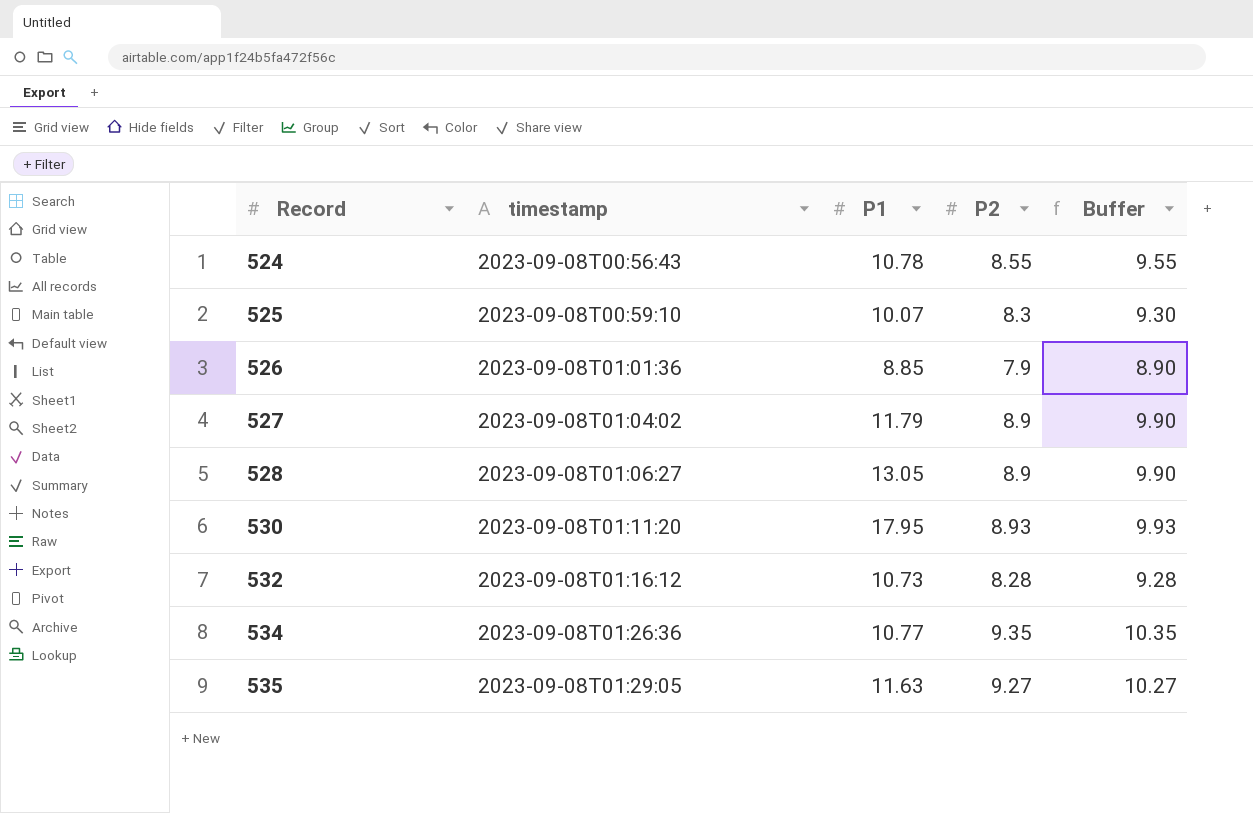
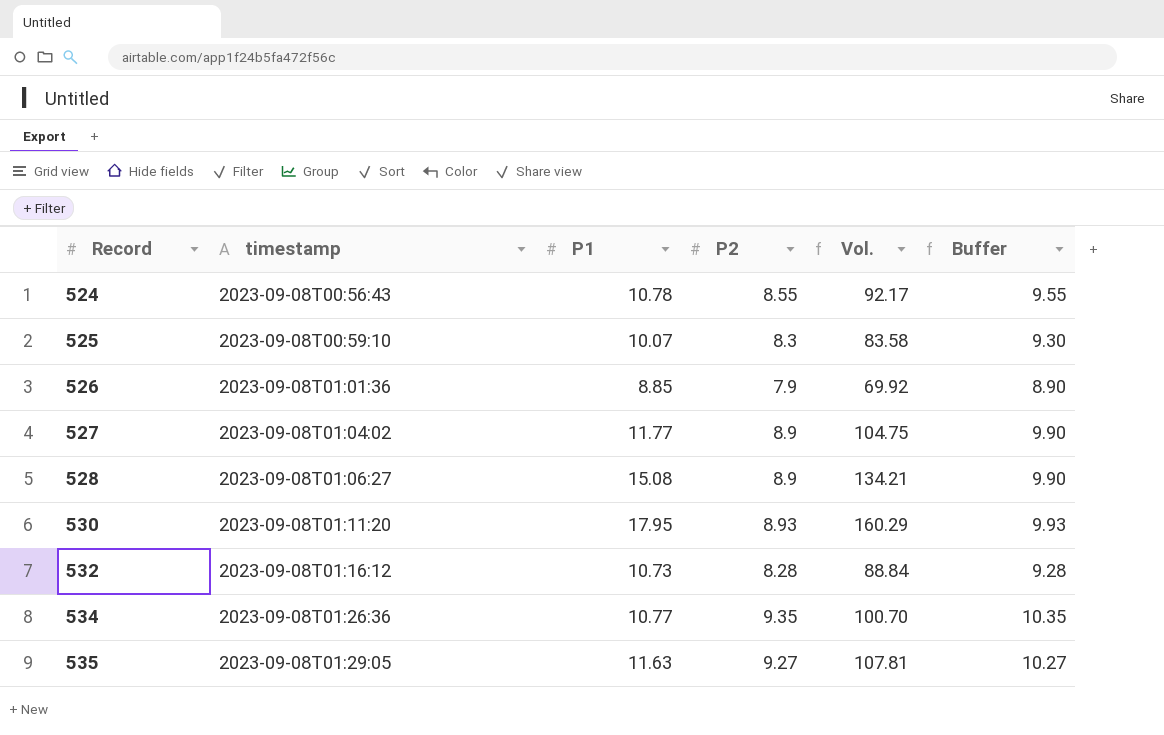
column Vol. | formula: none -> [P1] * [P2]
527 | P1: 11.79 -> 11.77
528 | P1: 13.05 -> 15.08

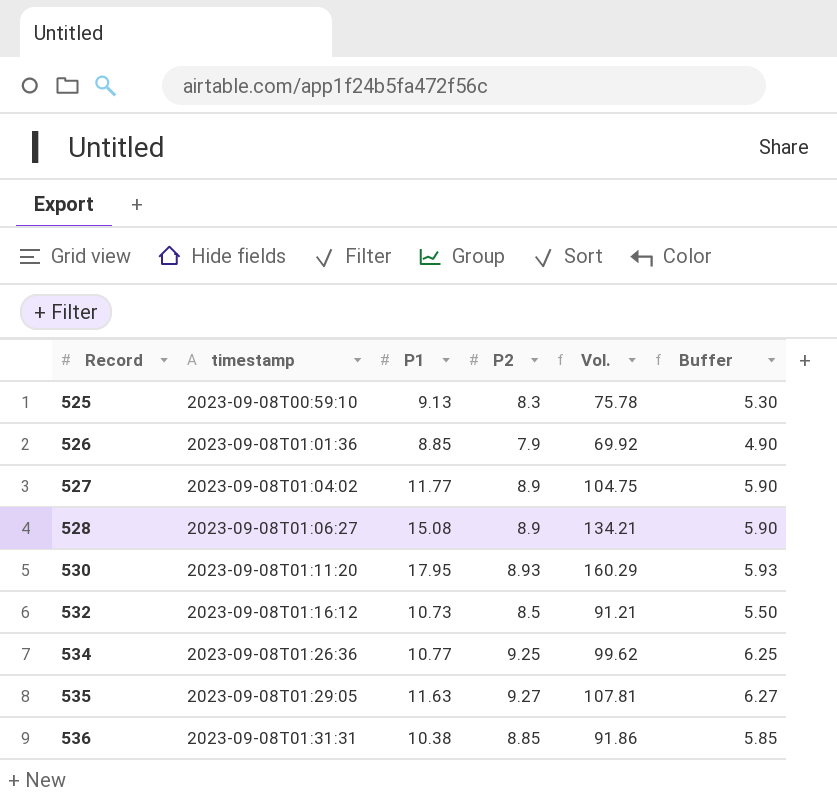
column Buffer | formula: [P2] + 1 -> [P2] - 3
row 524: 2023-09-08T00:56:43 | 10.78 | 8.55 | 92.17 | 9.55 -> none
525 | P1: 10.07 -> 9.13
525 | Vol.: 83.58 -> 75.78
532 | P2: 8.28 -> 8.5
532 | Vol.: 88.84 -> 91.21
534 | P2: 9.35 -> 9.25
534 | Vol.: 100.70 -> 99.62
row 536: none -> 2023-09-08T01:31:31 | 10.38 | 8.85 | 91.86 | 5.85

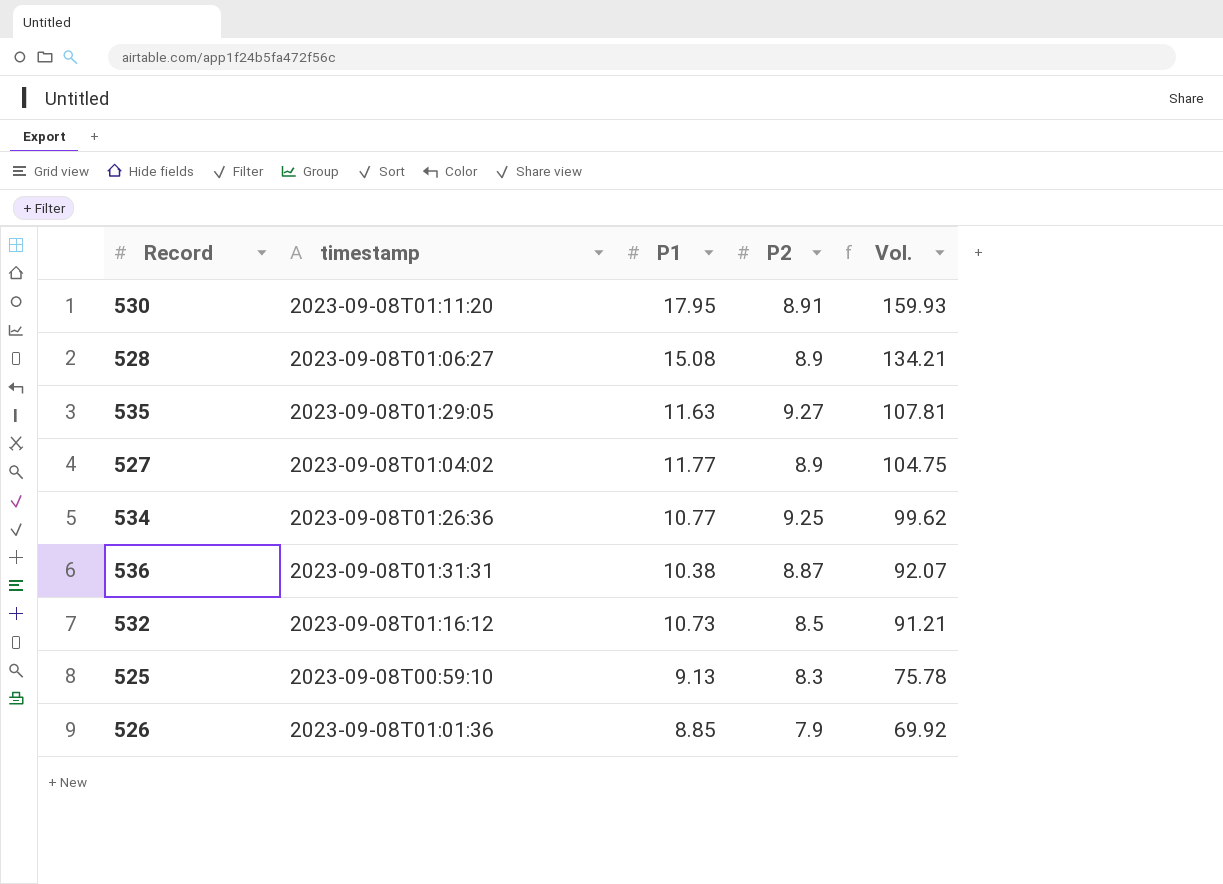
row order: Record ascending -> Vol. descending
column Buffer | formula: [P2] - 3 -> none
530 | P2: 8.93 -> 8.91
530 | Vol.: 160.29 -> 159.93
536 | P2: 8.85 -> 8.87
536 | Vol.: 91.86 -> 92.07

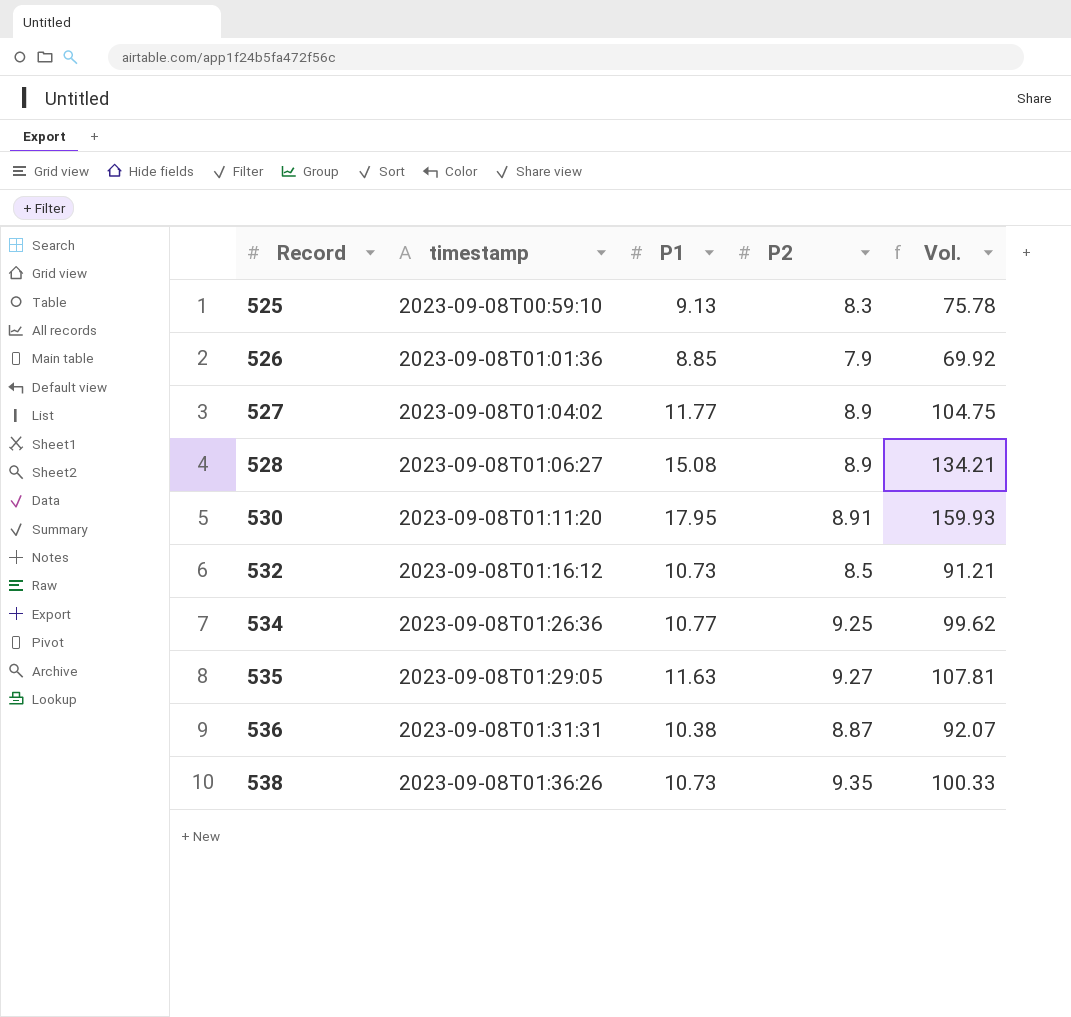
row order: Vol. descending -> Record ascending
row 538: none -> 2023-09-08T01:36:26 | 10.73 | 9.35 | 100.33

